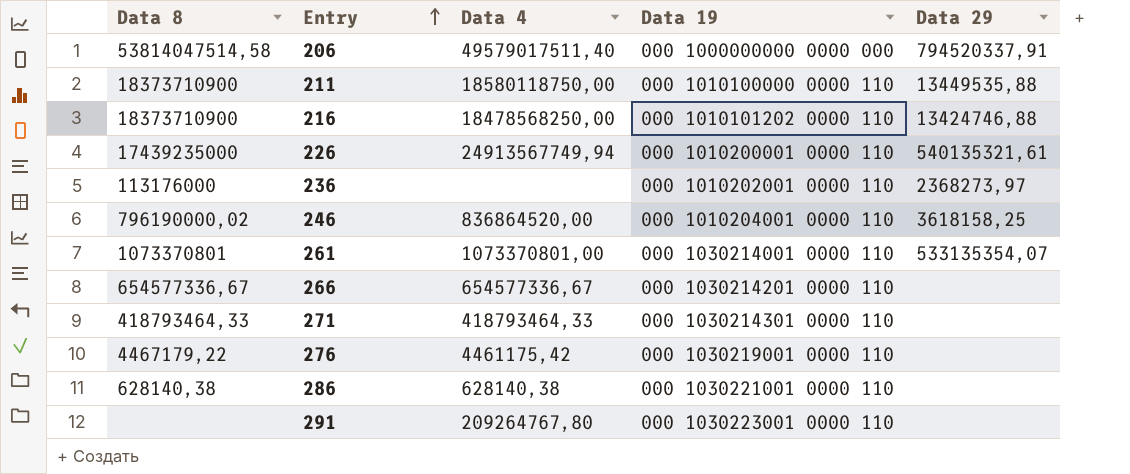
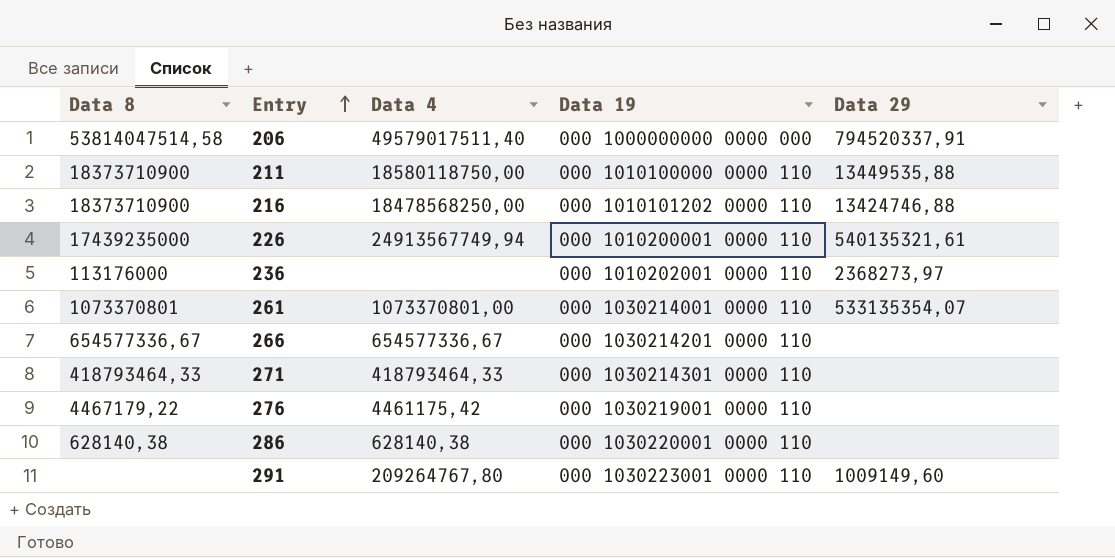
row 246: 796190000,02 | 836864520,00 | 000 1010204001 0000 110 | 3618158,25 -> none
286 | Data 19: 000 1030221001 0000 110 -> 000 1030220001 0000 110
291 | Data 29: none -> 1009149,60

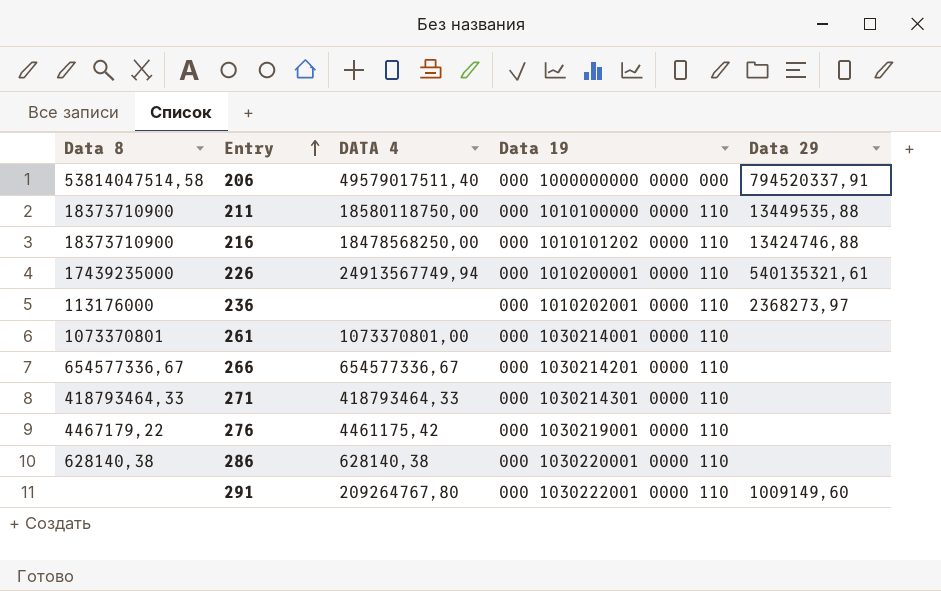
column name: Data 4 -> DATA 4
261 | Data 29: 533135354,07 -> none
291 | Data 19: 000 1030223001 0000 110 -> 000 1030222001 0000 110

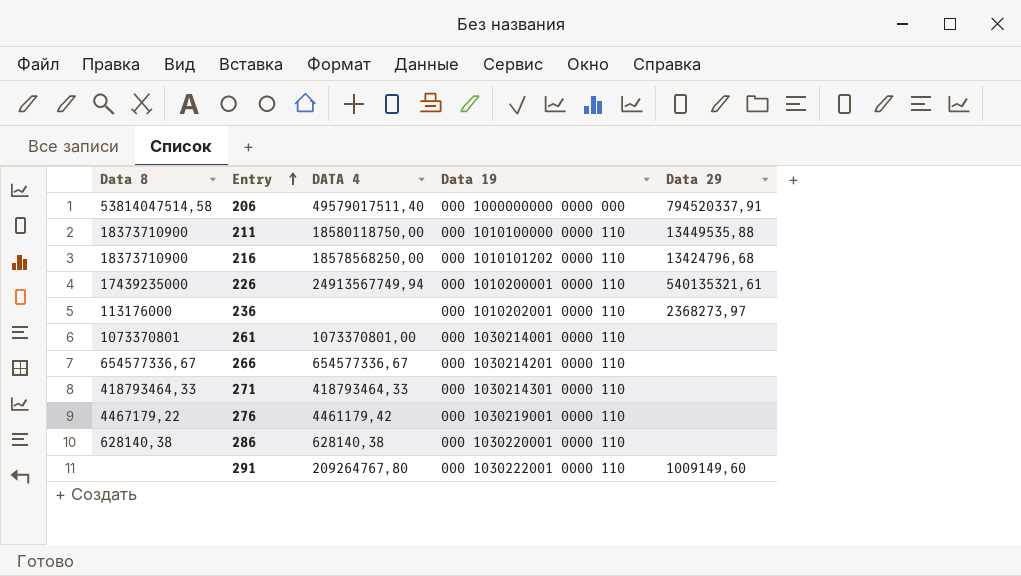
216 | DATA 4: 18478568250,00 -> 18578568250,00
216 | Data 29: 13424746,88 -> 13424796,68
276 | DATA 4: 4461175,42 -> 4461179,42

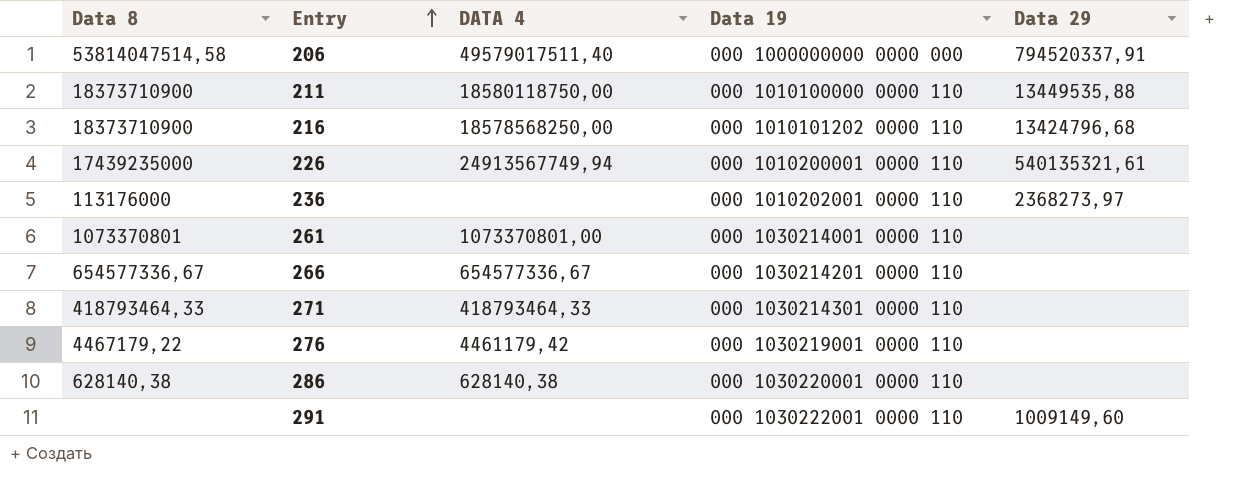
291 | DATA 4: 209264767,80 -> none

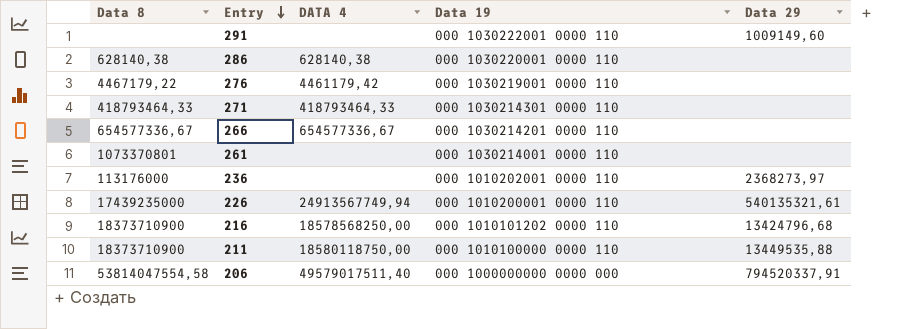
row order: Entry ascending -> Entry descending
261 | DATA 4: 1073370801,00 -> none
206 | Data 8: 53814047514,58 -> 53814047554,58

